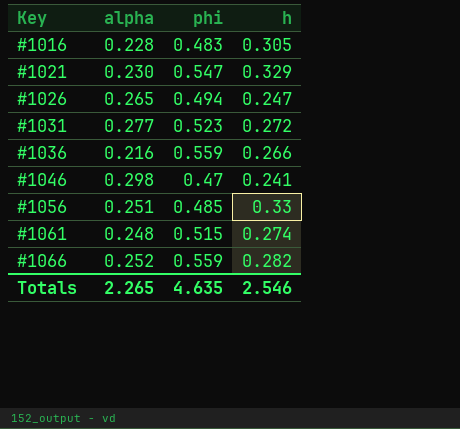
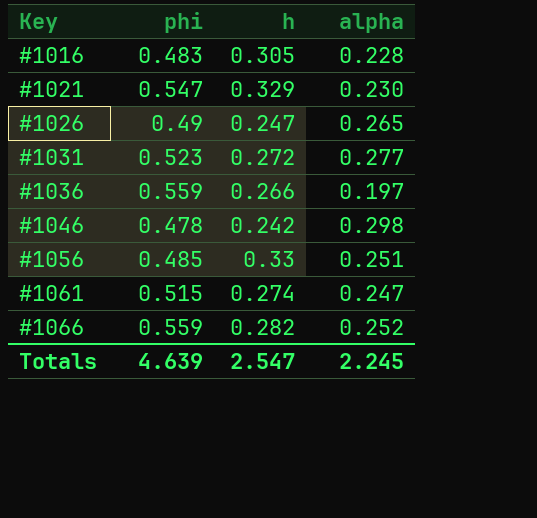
column alpha | position: 2 -> 4
#1026 | phi: 0.494 -> 0.49
#1036 | alpha: 0.216 -> 0.197
#1046 | phi: 0.47 -> 0.478
#1046 | h: 0.241 -> 0.242
#1061 | alpha: 0.248 -> 0.247
Totals | phi: 4.635 -> 4.639
Totals | h: 2.546 -> 2.547
Totals | alpha: 2.265 -> 2.245

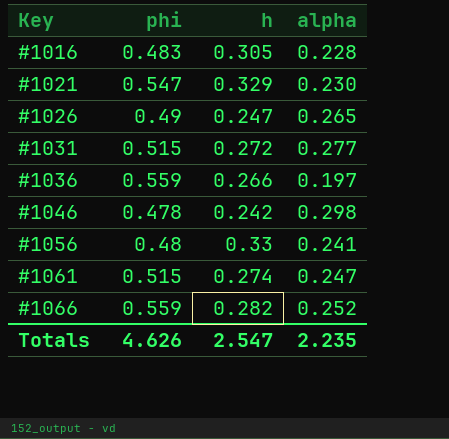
#1031 | phi: 0.523 -> 0.515
#1056 | phi: 0.485 -> 0.48
#1056 | alpha: 0.251 -> 0.241
Totals | phi: 4.639 -> 4.626
Totals | alpha: 2.245 -> 2.235

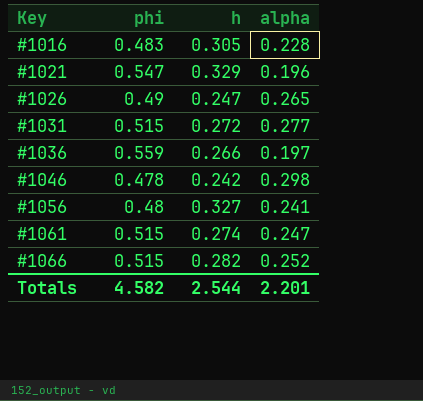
#1021 | alpha: 0.230 -> 0.196
#1056 | h: 0.33 -> 0.327
#1066 | phi: 0.559 -> 0.515
Totals | phi: 4.626 -> 4.582
Totals | h: 2.547 -> 2.544
Totals | alpha: 2.235 -> 2.201

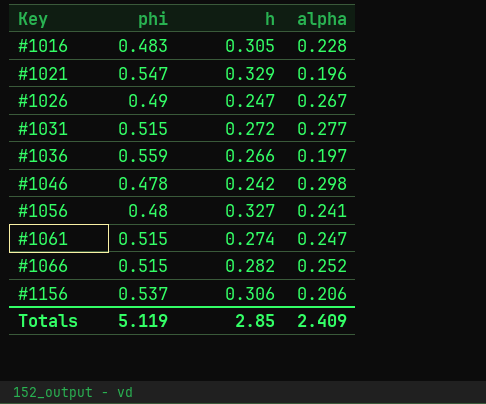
#1026 | alpha: 0.265 -> 0.267
row #1156: none -> 0.537 | 0.306 | 0.206
Totals | phi: 4.582 -> 5.119
Totals | h: 2.544 -> 2.85
Totals | alpha: 2.201 -> 2.409

